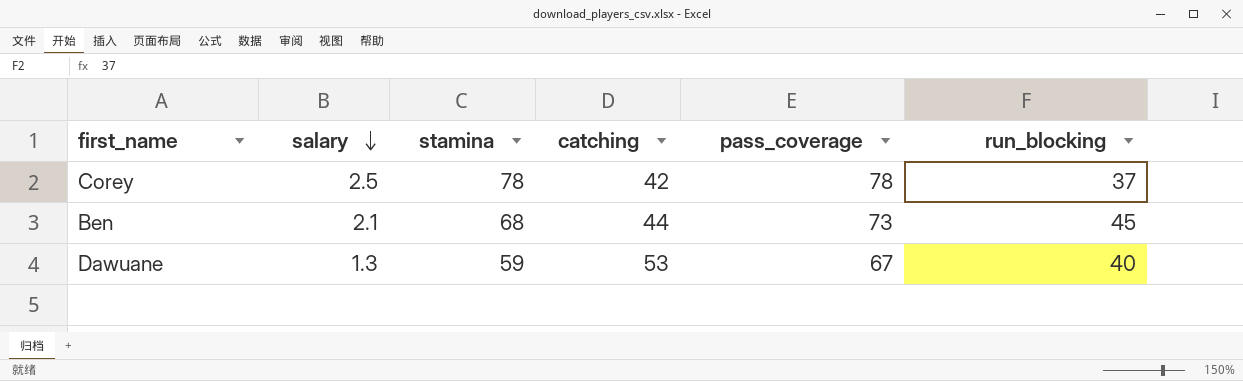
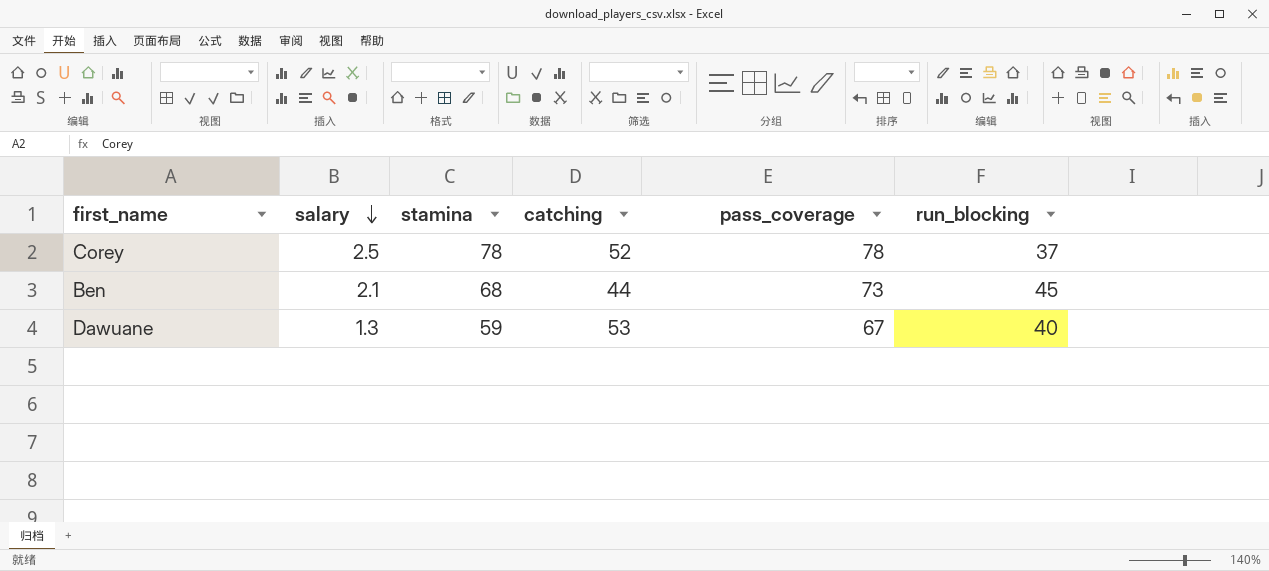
Corey | catching: 42 -> 52

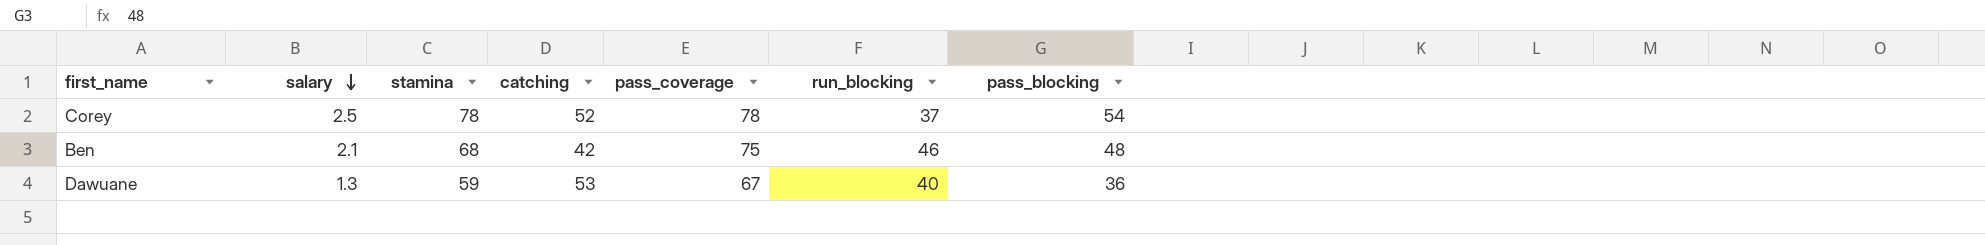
column pass_blocking | position: none -> 7
Ben | catching: 44 -> 42
Ben | pass_coverage: 73 -> 75
Ben | run_blocking: 45 -> 46

